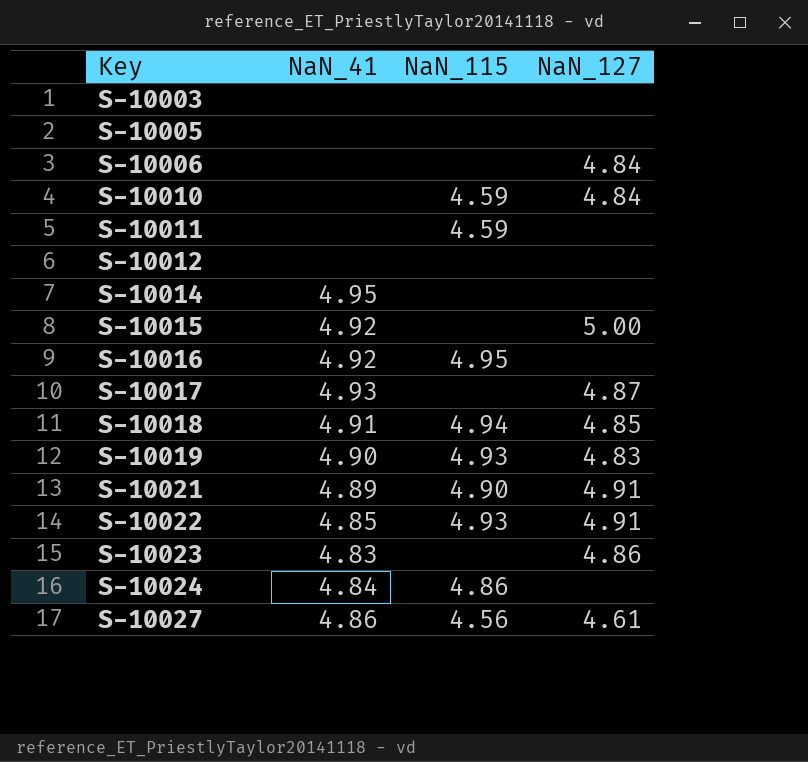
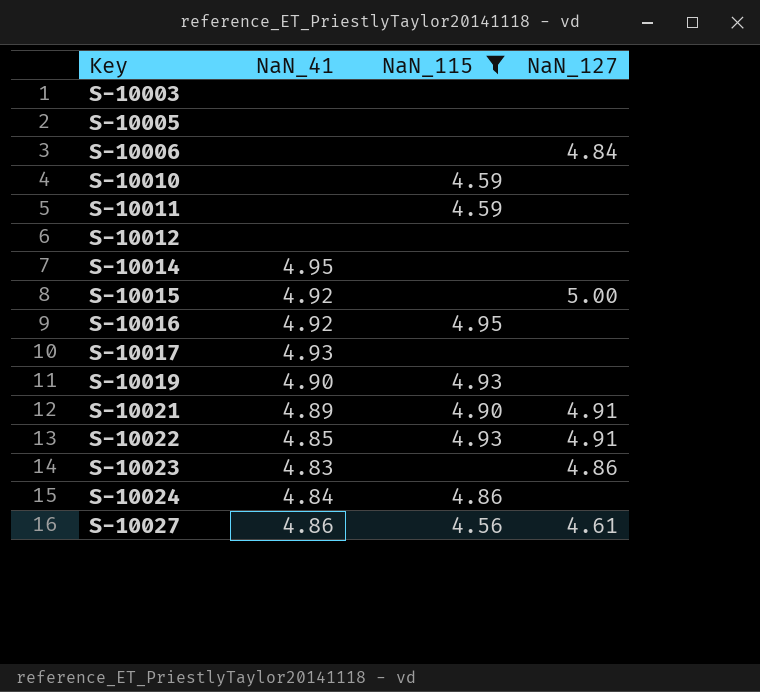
filter: none -> NaN_115 != 4.94
S-10010 | NaN_127: 4.84 -> none
S-10017 | NaN_127: 4.87 -> none
S-10019 | NaN_127: 4.83 -> none

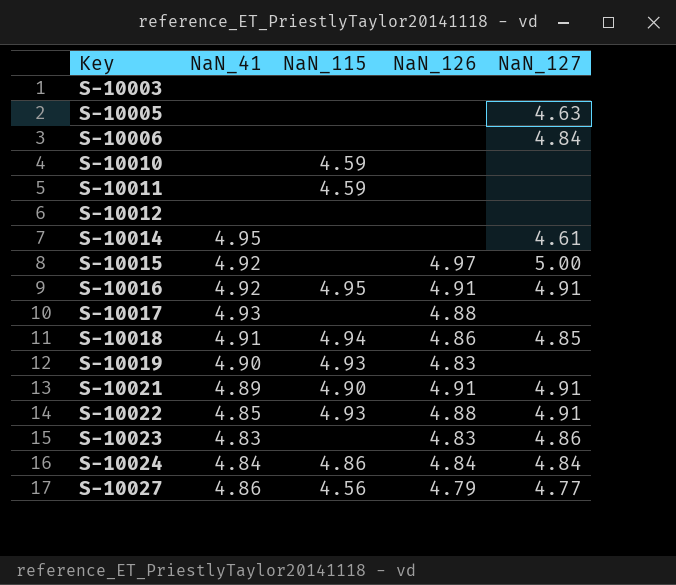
filter: NaN_115 != 4.94 -> none
column NaN_126 | position: none -> 4
S-10005 | NaN_127: none -> 4.63
S-10014 | NaN_127: none -> 4.61
S-10016 | NaN_127: none -> 4.91
S-10024 | NaN_127: none -> 4.84
S-10027 | NaN_127: 4.61 -> 4.77

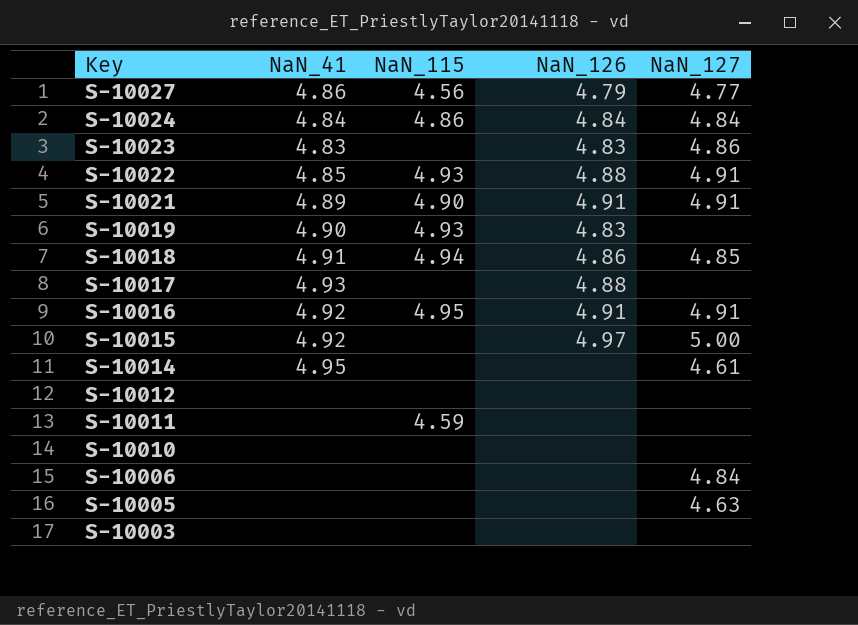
row order: Key ascending -> Key descending
S-10010 | NaN_115: 4.59 -> none

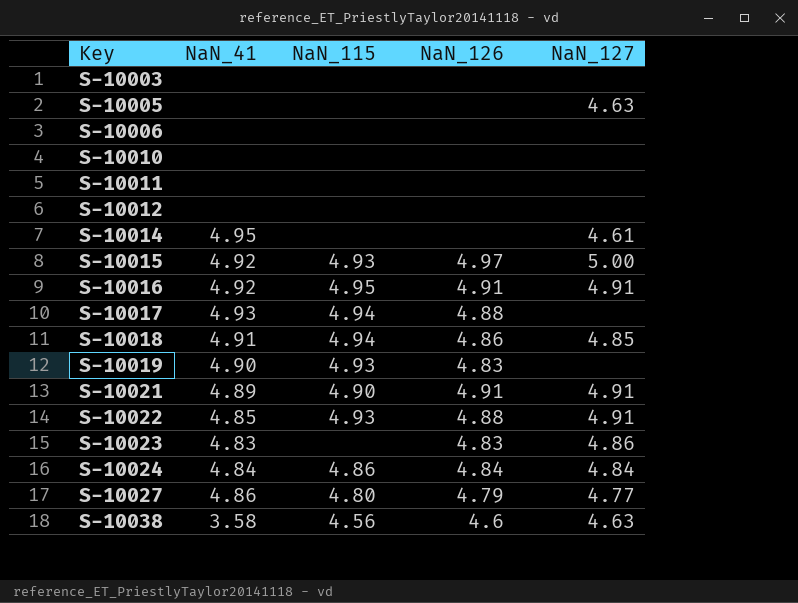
row order: Key descending -> Key ascending
S-10006 | NaN_127: 4.84 -> none
S-10011 | NaN_115: 4.59 -> none
S-10015 | NaN_115: none -> 4.93
S-10017 | NaN_115: none -> 4.94
S-10027 | NaN_115: 4.56 -> 4.80
row S-10038: none -> 3.58 | 4.56 | 4.6 | 4.63

